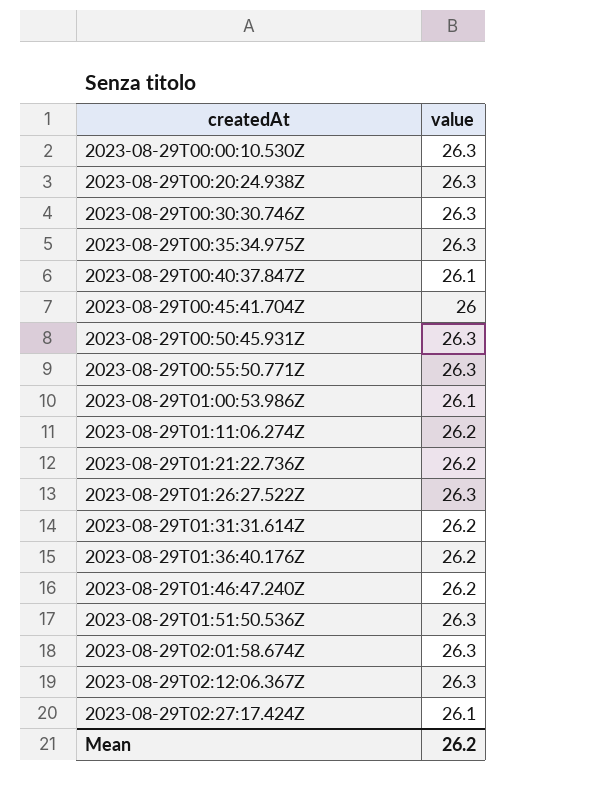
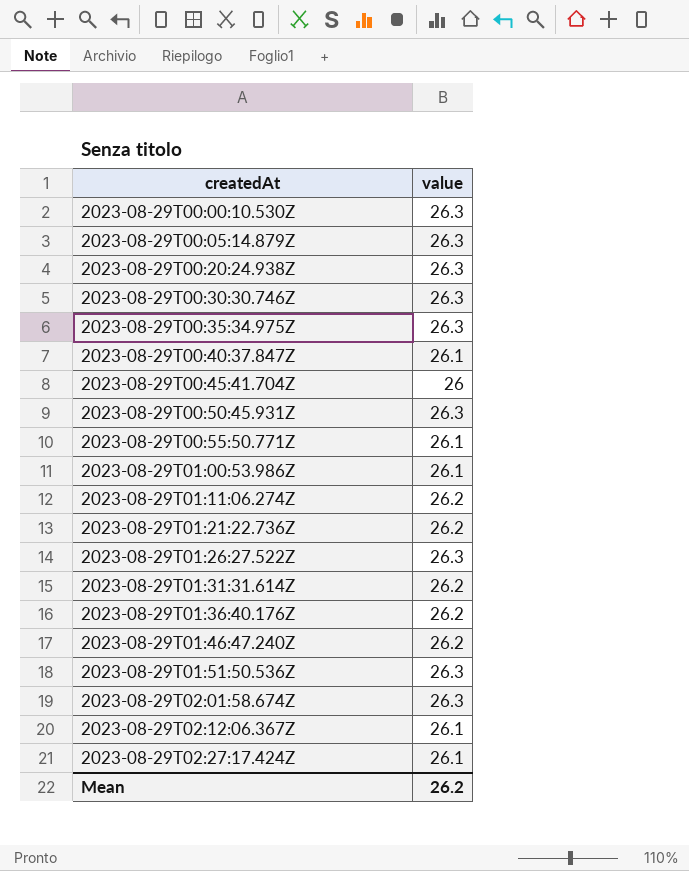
row 2023-08-29T00:05:14.879Z: none -> 26.3
2023-08-29T00:55:50.771Z | value: 26.3 -> 26.1
2023-08-29T02:12:06.367Z | value: 26.3 -> 26.1

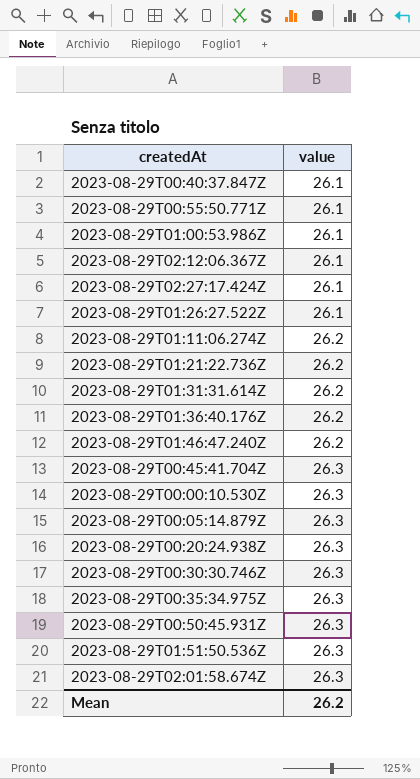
row order: createdAt ascending -> value ascending
2023-08-29T01:26:27.522Z | value: 26.3 -> 26.1
2023-08-29T00:45:41.704Z | value: 26 -> 26.3

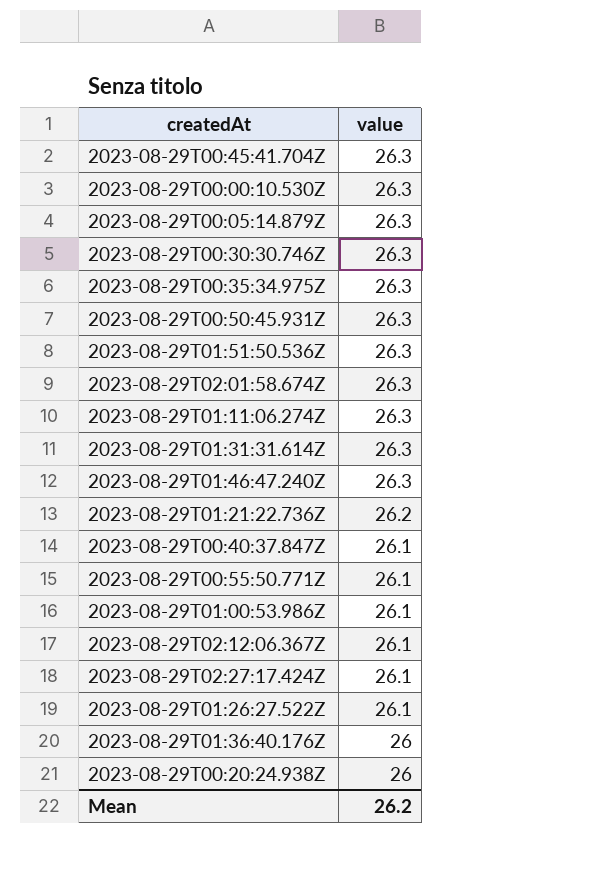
row order: value ascending -> value descending
2023-08-29T01:11:06.274Z | value: 26.2 -> 26.3
2023-08-29T01:31:31.614Z | value: 26.2 -> 26.3
2023-08-29T01:46:47.240Z | value: 26.2 -> 26.3
2023-08-29T01:36:40.176Z | value: 26.2 -> 26
2023-08-29T00:20:24.938Z | value: 26.3 -> 26

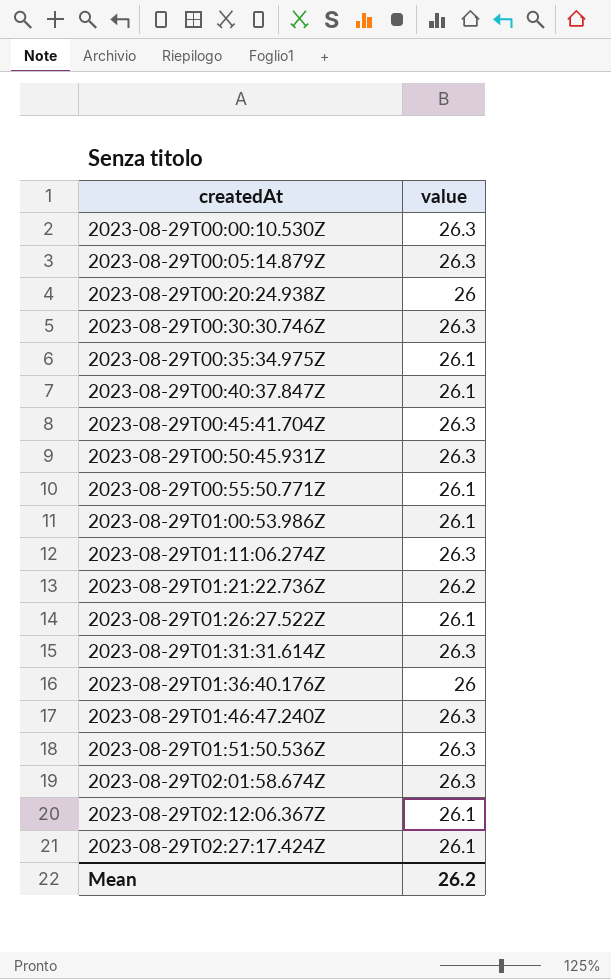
row order: value descending -> createdAt ascending
2023-08-29T00:35:34.975Z | value: 26.3 -> 26.1

